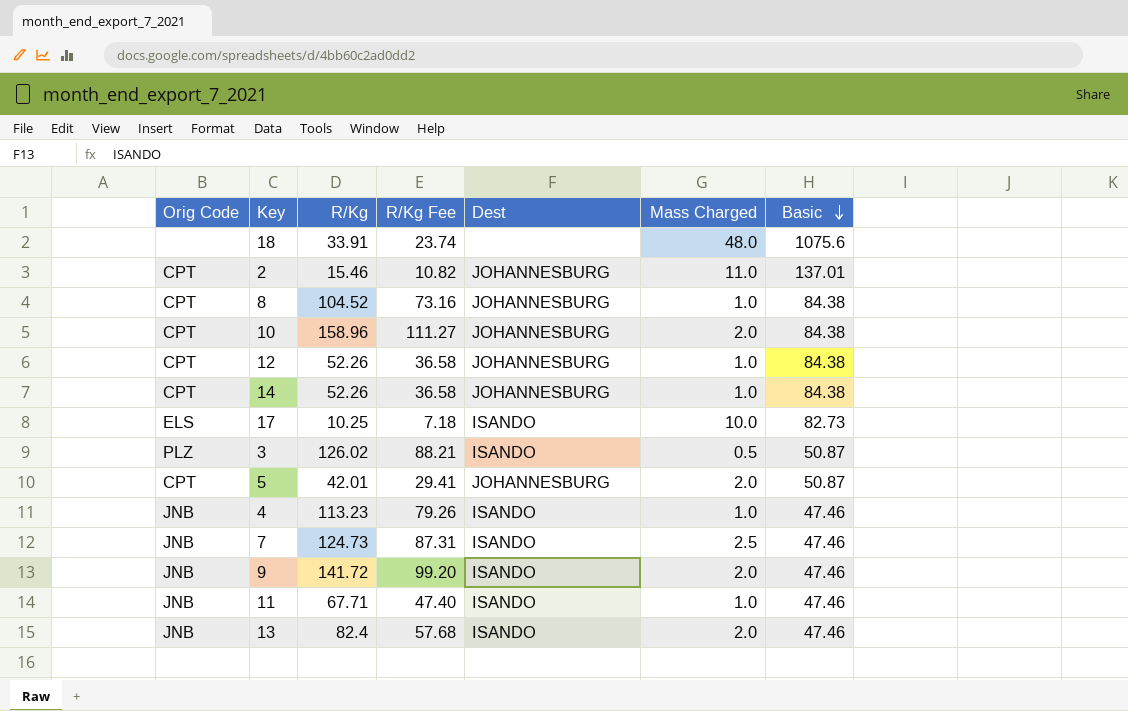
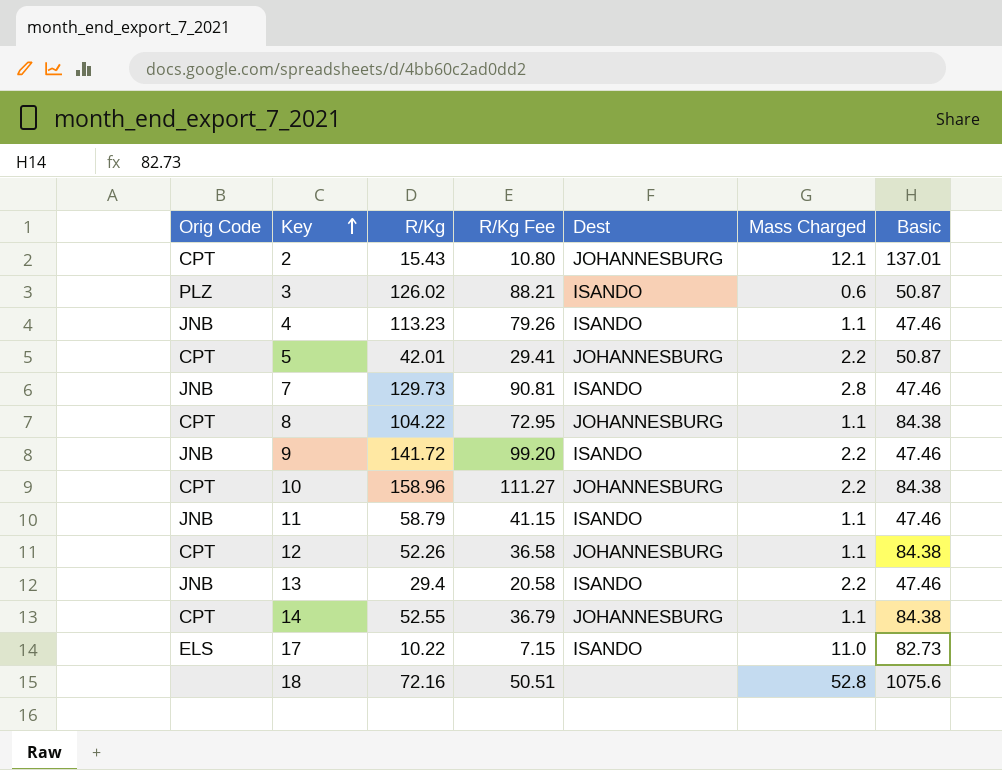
row order: Basic descending -> Key ascending
2 | R/Kg: 15.46 -> 15.43
2 | R/Kg Fee: 10.82 -> 10.80
2 | Mass Charged: 11.0 -> 12.1
3 | Mass Charged: 0.5 -> 0.6
4 | Mass Charged: 1.0 -> 1.1
5 | Mass Charged: 2.0 -> 2.2
7 | R/Kg: 124.73 -> 129.73
7 | R/Kg Fee: 87.31 -> 90.81
7 | Mass Charged: 2.5 -> 2.8
8 | R/Kg: 104.52 -> 104.22
8 | R/Kg Fee: 73.16 -> 72.95
8 | Mass Charged: 1.0 -> 1.1
9 | Mass Charged: 2.0 -> 2.2
10 | Mass Charged: 2.0 -> 2.2
11 | R/Kg: 67.71 -> 58.79
11 | R/Kg Fee: 47.40 -> 41.15
11 | Mass Charged: 1.0 -> 1.1
12 | Mass Charged: 1.0 -> 1.1
13 | R/Kg: 82.4 -> 29.4
13 | R/Kg Fee: 57.68 -> 20.58
13 | Mass Charged: 2.0 -> 2.2
14 | R/Kg: 52.26 -> 52.55
14 | R/Kg Fee: 36.58 -> 36.79
14 | Mass Charged: 1.0 -> 1.1
17 | R/Kg: 10.25 -> 10.22
17 | R/Kg Fee: 7.18 -> 7.15
17 | Mass Charged: 10.0 -> 11.0
18 | R/Kg: 33.91 -> 72.16
18 | R/Kg Fee: 23.74 -> 50.51
18 | Mass Charged: 48.0 -> 52.8

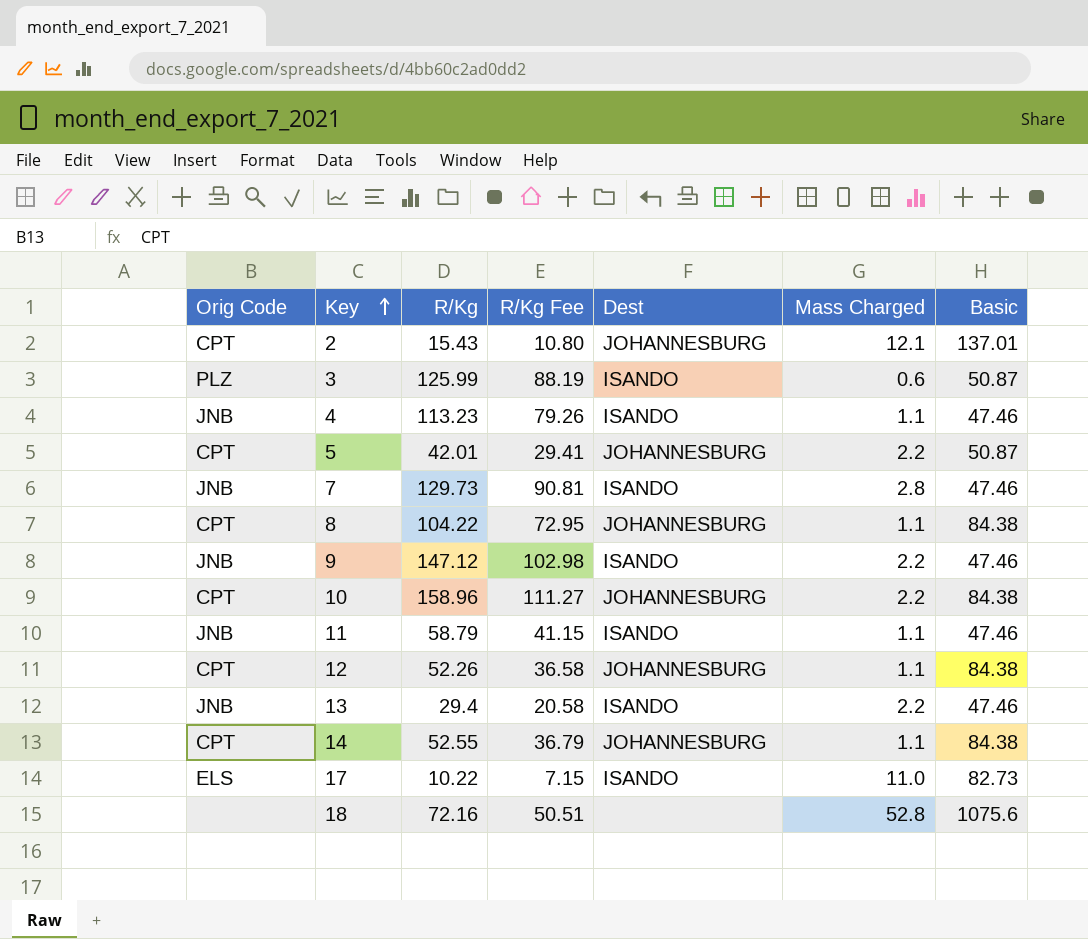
3 | R/Kg: 126.02 -> 125.99
3 | R/Kg Fee: 88.21 -> 88.19
9 | R/Kg: 141.72 -> 147.12
9 | R/Kg Fee: 99.20 -> 102.98

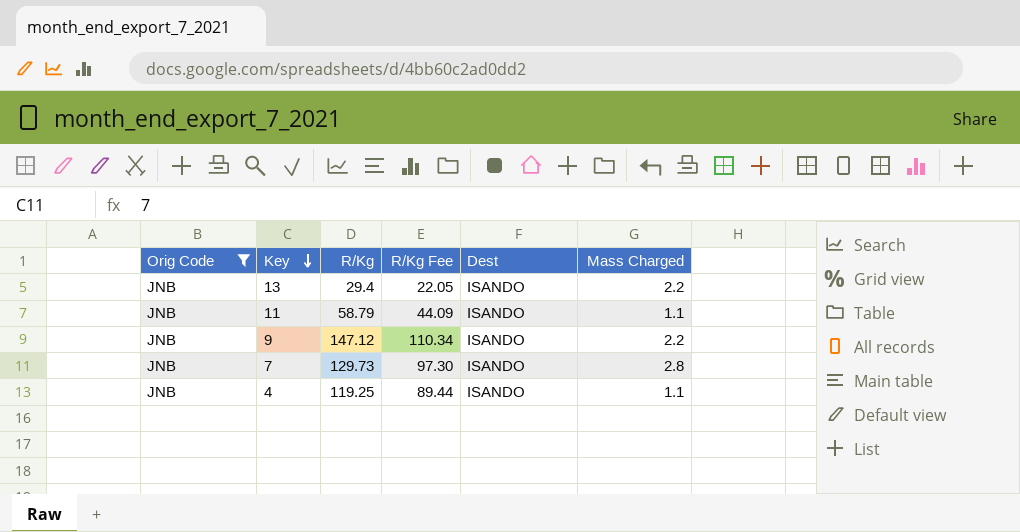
filter: none -> Orig Code = JNB
row order: Key ascending -> Key descending
column Basic | position: 7 -> none
column R/Kg Fee | formula: [R/Kg] * 0.7 -> [R/Kg] * 0.75
4 | R/Kg: 113.23 -> 119.25

